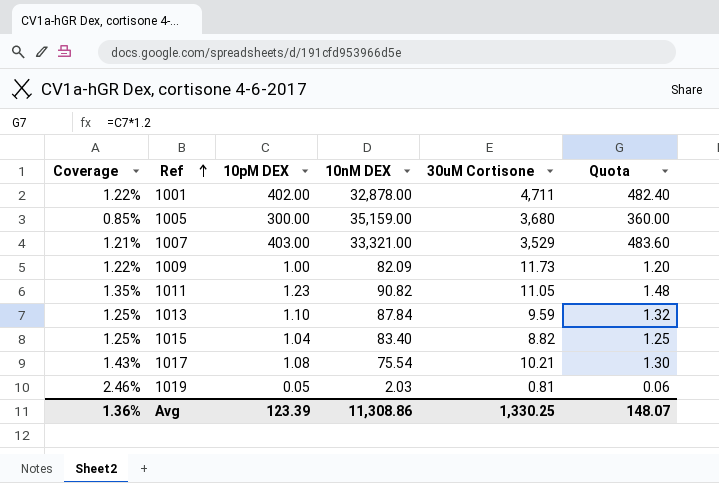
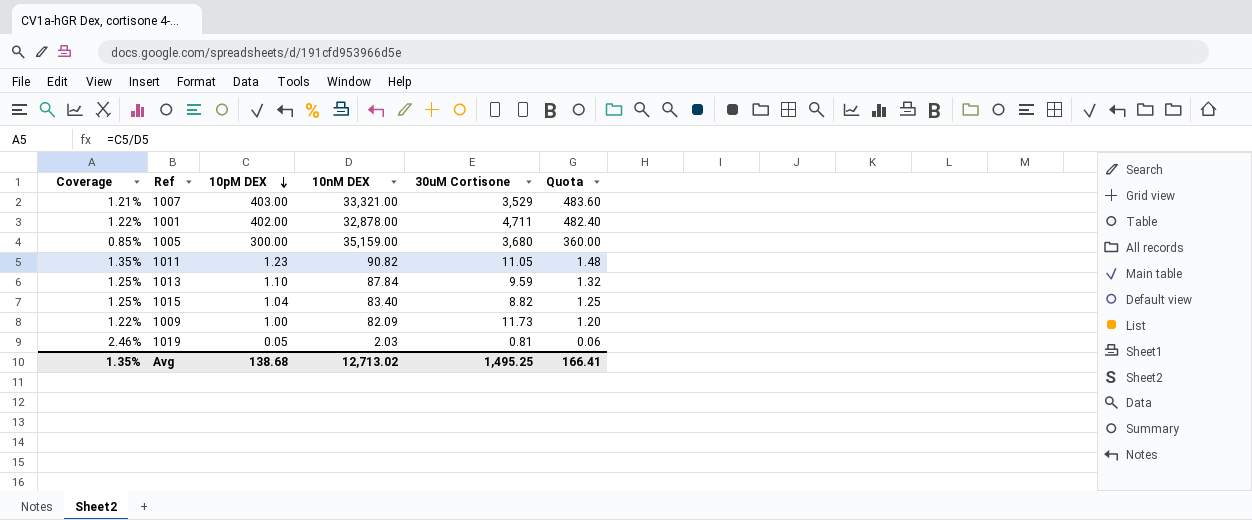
row order: Ref ascending -> 10pM DEX descending
row 1017: 1.43% | 1.08 | 75.54 | 10.21 | 1.30 -> none
Avg | Coverage: 1.36% -> 1.35%
Avg | 10pM DEX: 123.39 -> 138.68
Avg | 10nM DEX: 11,308.86 -> 12,713.02
Avg | 30uM Cortisone: 1,330.25 -> 1,495.25
Avg | Quota: 148.07 -> 166.41

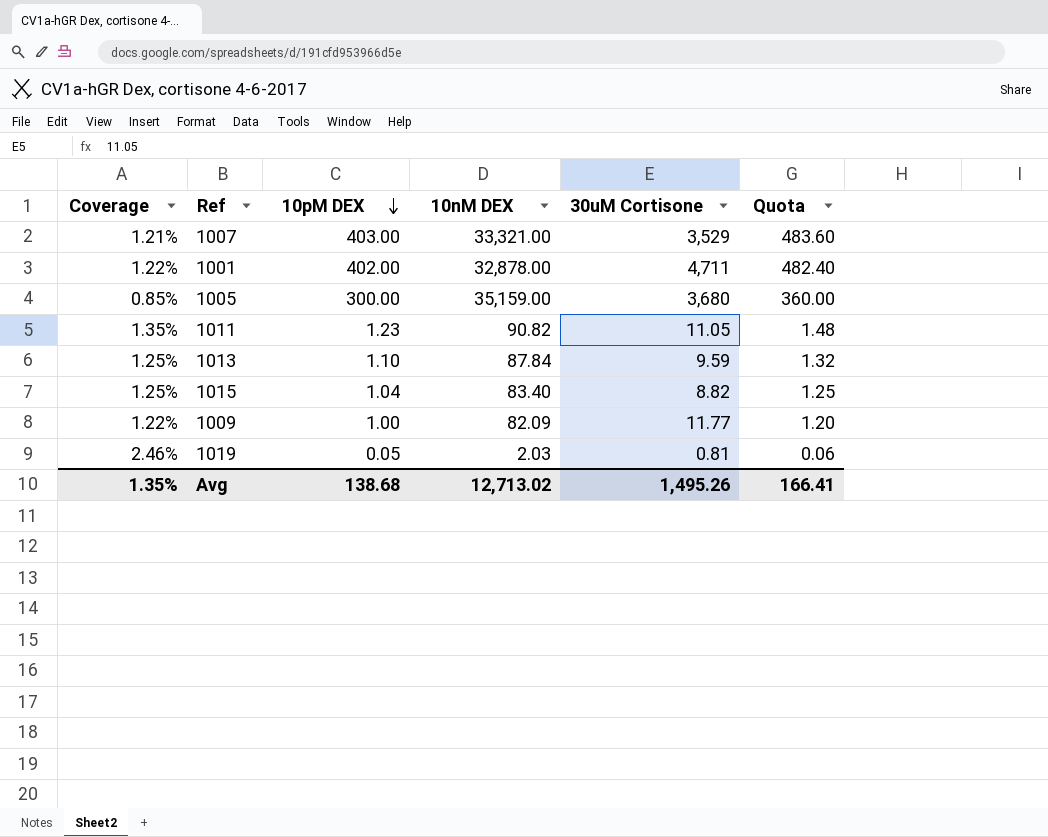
1009 | 30uM Cortisone: 11.73 -> 11.77
Avg | 30uM Cortisone: 1,495.25 -> 1,495.26

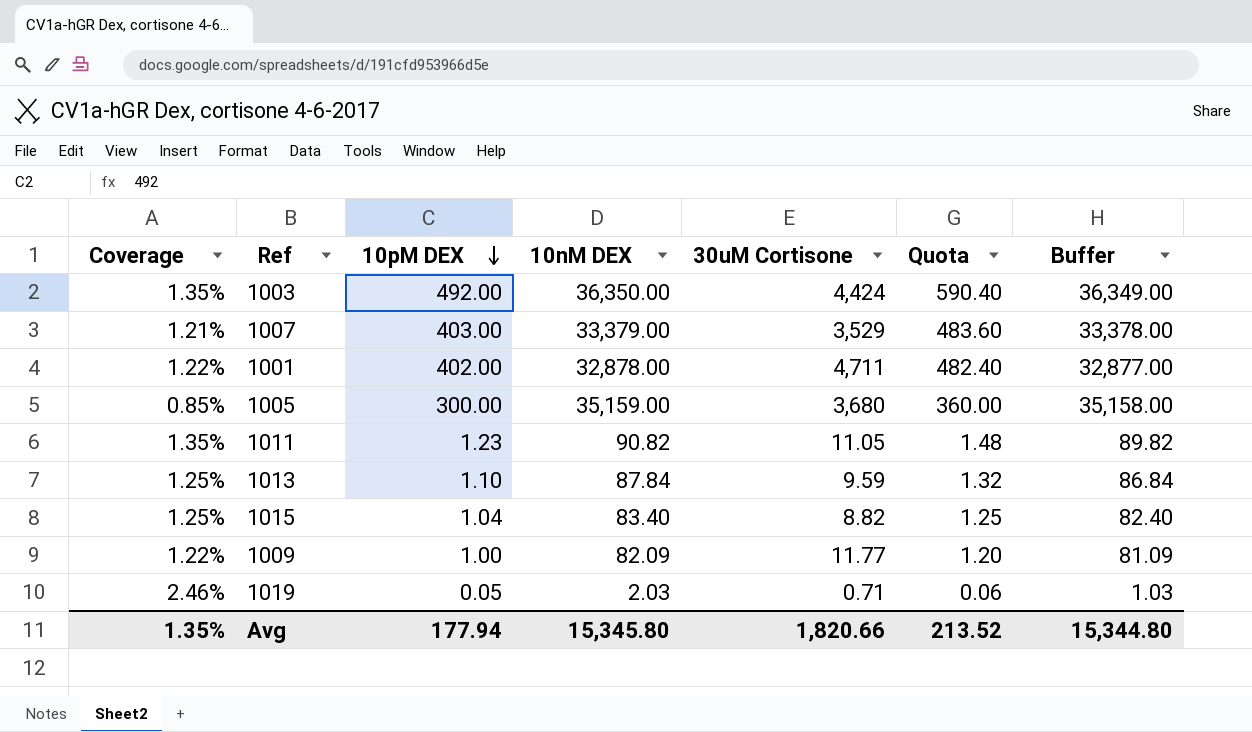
column Buffer | formula: none -> [10nM DEX] - 1
row 1003: none -> 1.35% | 492.00 | 36,350.00 | 4,424 | 590.40 | 36,349.00
1007 | 10nM DEX: 33,321.00 -> 33,379.00
1019 | 30uM Cortisone: 0.81 -> 0.71
Avg | 10pM DEX: 138.68 -> 177.94
Avg | 10nM DEX: 12,713.02 -> 15,345.80
Avg | 30uM Cortisone: 1,495.26 -> 1,820.66
Avg | Quota: 166.41 -> 213.52

